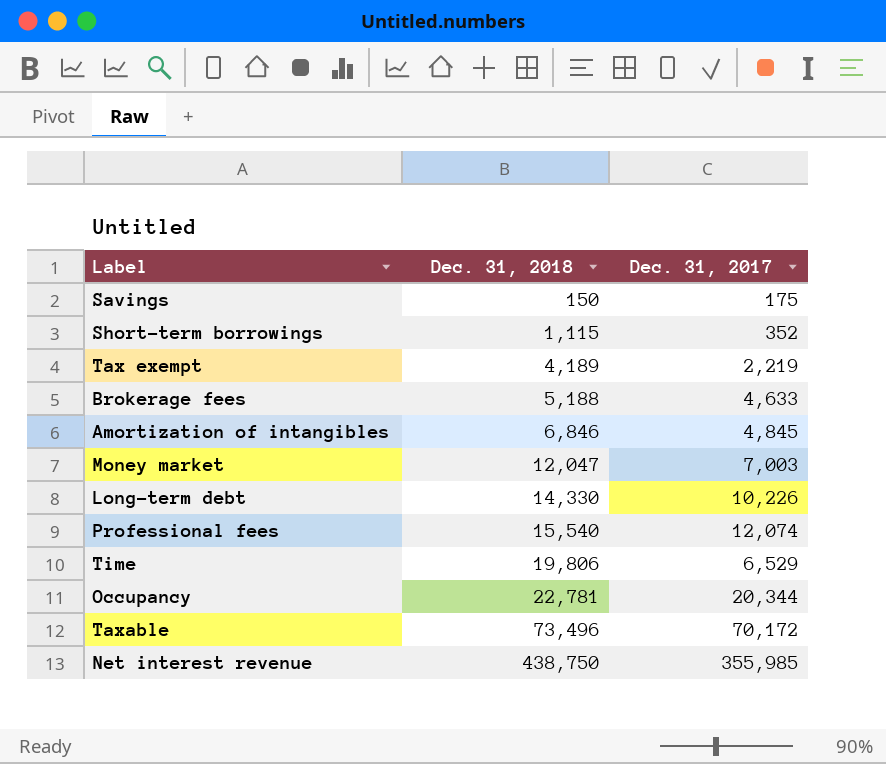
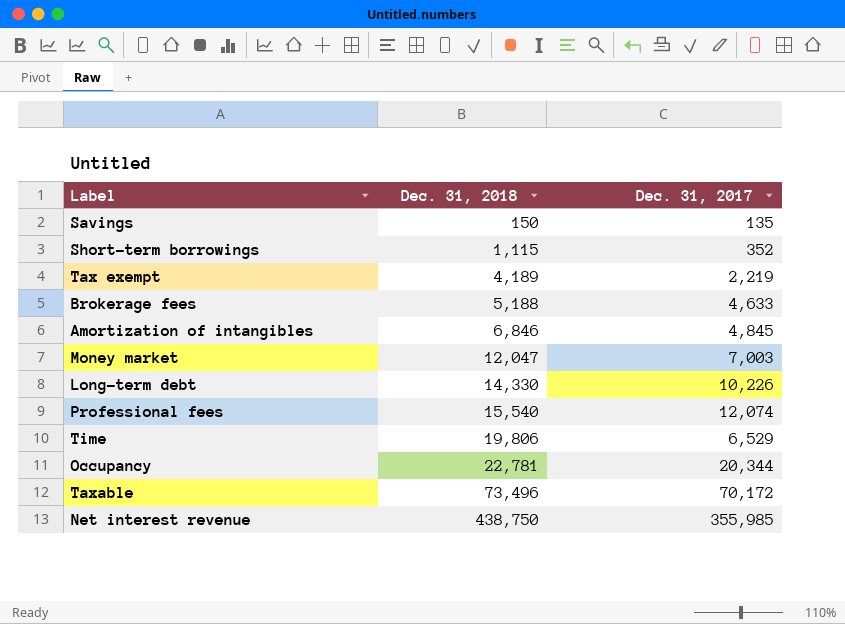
Savings | Dec. 31, 2017: 175 -> 135

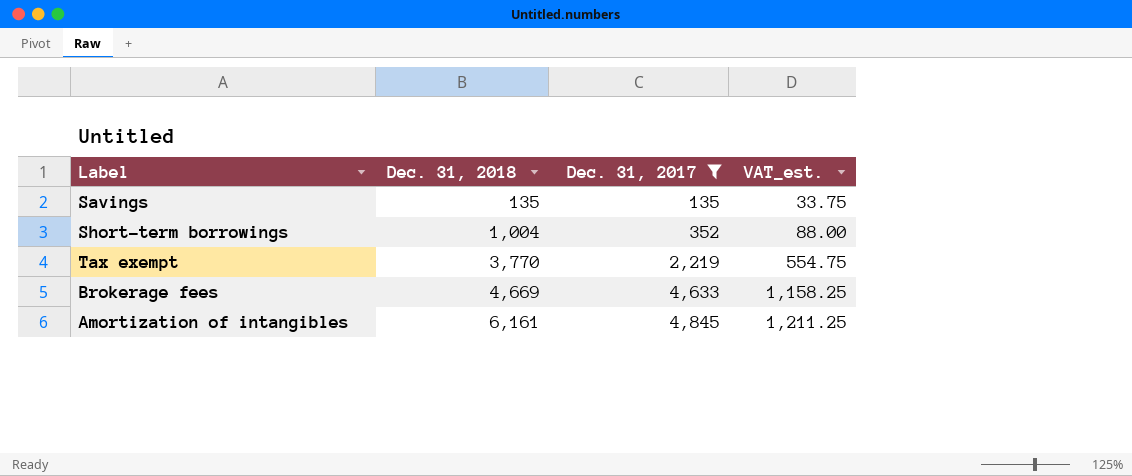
filter: none -> Dec. 31, 2017 <= 4,845
column VAT_est. | formula: none -> [Dec. 31, 2017] * 0.25
Savings | Dec. 31, 2018: 150 -> 135
Short-term borrowings | Dec. 31, 2018: 1,115 -> 1,004
Tax exempt | Dec. 31, 2018: 4,189 -> 3,770
Brokerage fees | Dec. 31, 2018: 5,188 -> 4,669
Amortization of intangibles | Dec. 31, 2018: 6,846 -> 6,161

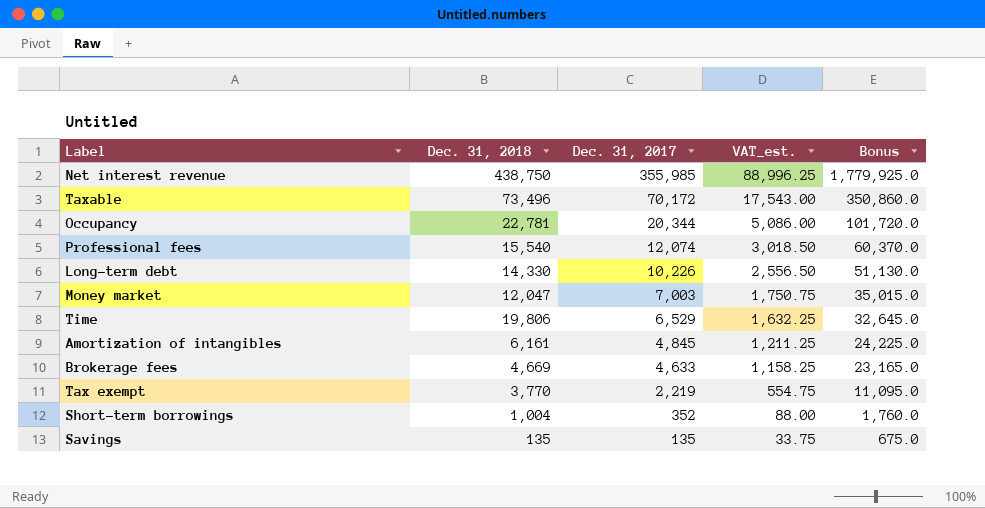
filter: Dec. 31, 2017 <= 4,845 -> none
row order: Dec. 31, 2018 ascending -> Dec. 31, 2017 descending
column Bonus | formula: none -> [Dec. 31, 2017] * 5

